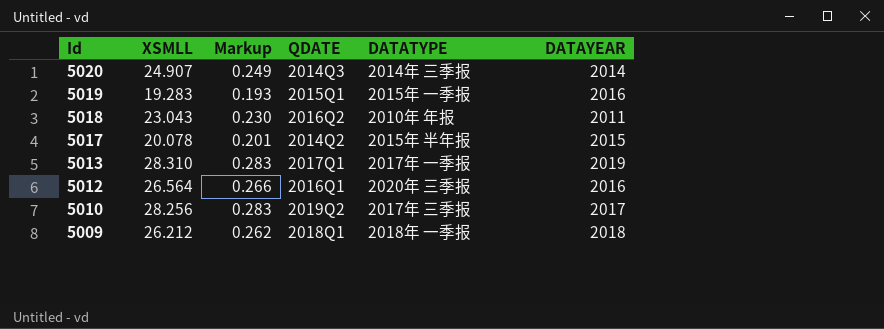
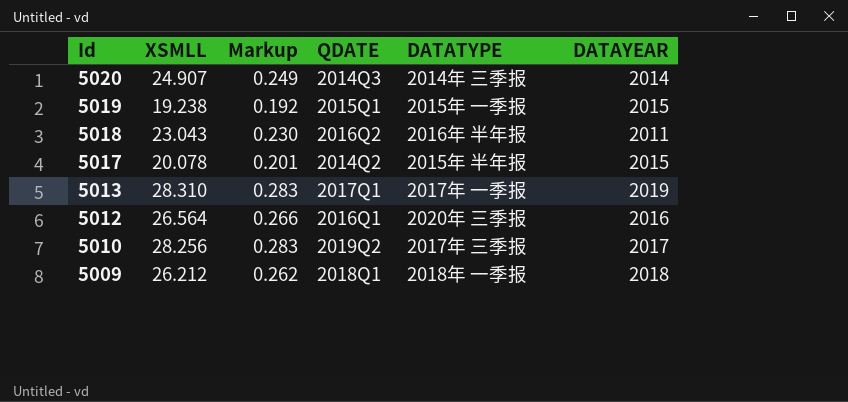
5019 | XSMLL: 19.283 -> 19.238
5019 | Markup: 0.193 -> 0.192
5019 | DATAYEAR: 2016 -> 2015
5018 | DATATYPE: 2010年 年报 -> 2016年 半年报

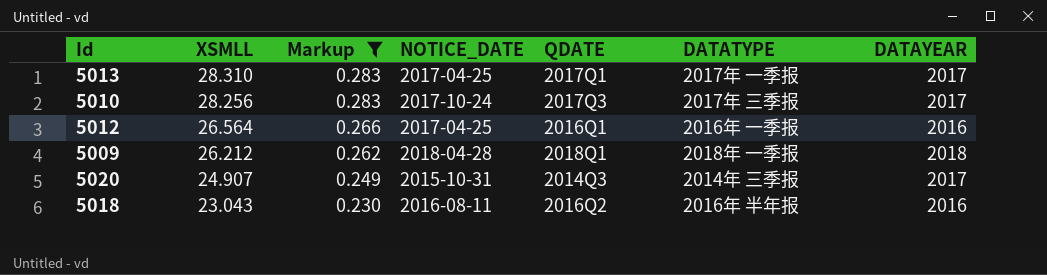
filter: none -> Markup >= 0.230
row order: Id descending -> XSMLL descending
column NOTICE_DATE | position: none -> 4
5013 | DATAYEAR: 2019 -> 2017
5010 | QDATE: 2019Q2 -> 2017Q3
5012 | DATATYPE: 2020年 三季报 -> 2016年 一季报
5020 | DATAYEAR: 2014 -> 2017
5018 | DATAYEAR: 2011 -> 2016

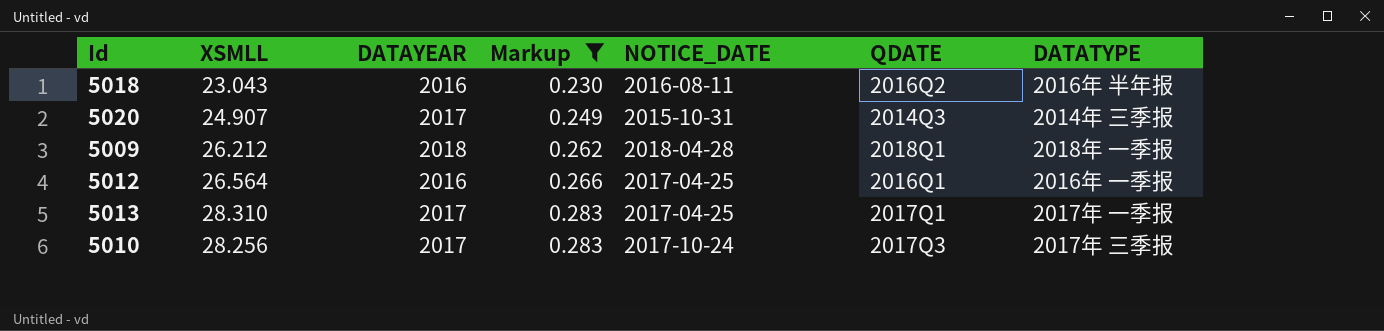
row order: XSMLL descending -> Markup ascending
column DATAYEAR | position: 7 -> 3

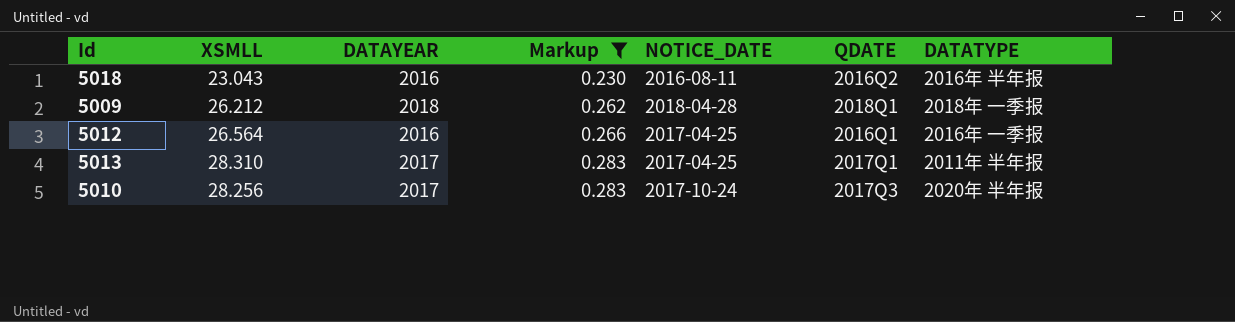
row 5020: 24.907 | 2017 | 0.249 | 2015-10-31 | 2014Q3 | 2014年 三季报 -> none
5013 | DATATYPE: 2017年 一季报 -> 2011年 半年报
5010 | DATATYPE: 2017年 三季报 -> 2020年 半年报

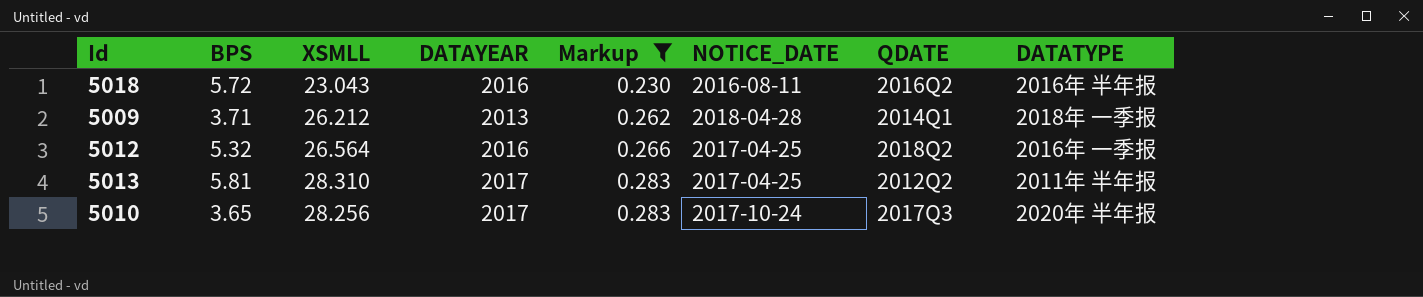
column BPS | position: none -> 2
5009 | DATAYEAR: 2018 -> 2013
5009 | QDATE: 2018Q1 -> 2014Q1
5012 | QDATE: 2016Q1 -> 2018Q2
5013 | QDATE: 2017Q1 -> 2012Q2

